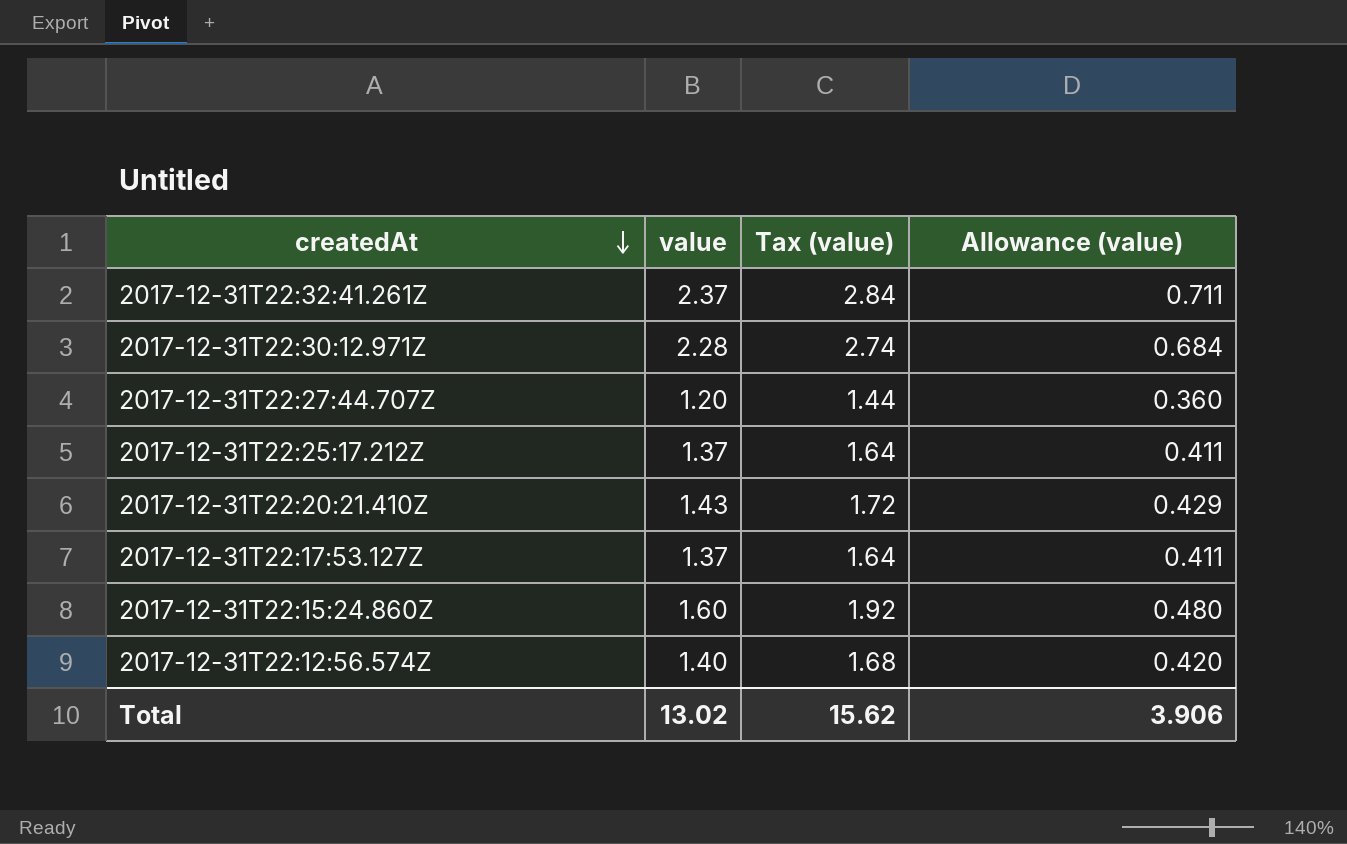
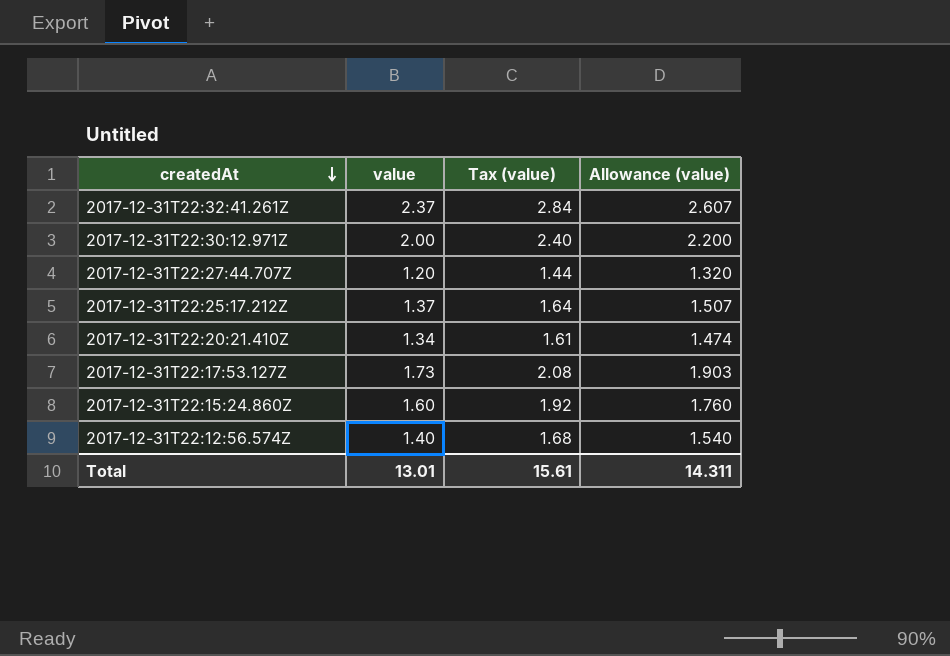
column Allowance (value) | formula: [value] * 0.3 -> [value] * 1.1
2017-12-31T22:30:12.971Z | value: 2.28 -> 2.00
2017-12-31T22:30:12.971Z | Tax (value): 2.74 -> 2.40
2017-12-31T22:20:21.410Z | value: 1.43 -> 1.34
2017-12-31T22:20:21.410Z | Tax (value): 1.72 -> 1.61
2017-12-31T22:17:53.127Z | value: 1.37 -> 1.73
2017-12-31T22:17:53.127Z | Tax (value): 1.64 -> 2.08
Total | value: 13.02 -> 13.01
Total | Tax (value): 15.62 -> 15.61
Total | Allowance (value): 3.906 -> 14.311

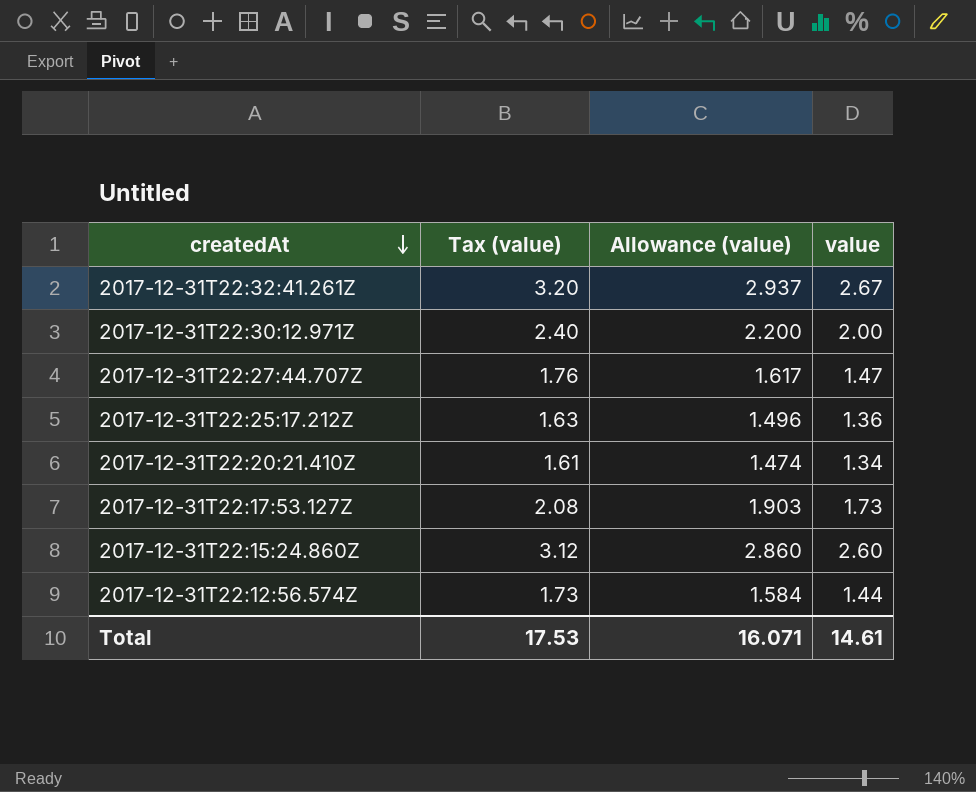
column value | position: 2 -> 4
2017-12-31T22:32:41.261Z | Tax (value): 2.84 -> 3.20
2017-12-31T22:32:41.261Z | Allowance (value): 2.607 -> 2.937
2017-12-31T22:32:41.261Z | value: 2.37 -> 2.67
2017-12-31T22:27:44.707Z | Tax (value): 1.44 -> 1.76
2017-12-31T22:27:44.707Z | Allowance (value): 1.320 -> 1.617
2017-12-31T22:27:44.707Z | value: 1.20 -> 1.47
2017-12-31T22:25:17.212Z | Tax (value): 1.64 -> 1.63
2017-12-31T22:25:17.212Z | Allowance (value): 1.507 -> 1.496
2017-12-31T22:25:17.212Z | value: 1.37 -> 1.36
2017-12-31T22:15:24.860Z | Tax (value): 1.92 -> 3.12
2017-12-31T22:15:24.860Z | Allowance (value): 1.760 -> 2.860
2017-12-31T22:15:24.860Z | value: 1.60 -> 2.60
2017-12-31T22:12:56.574Z | Tax (value): 1.68 -> 1.73
2017-12-31T22:12:56.574Z | Allowance (value): 1.540 -> 1.584
2017-12-31T22:12:56.574Z | value: 1.40 -> 1.44
Total | Tax (value): 15.61 -> 17.53
Total | Allowance (value): 14.311 -> 16.071
Total | value: 13.01 -> 14.61

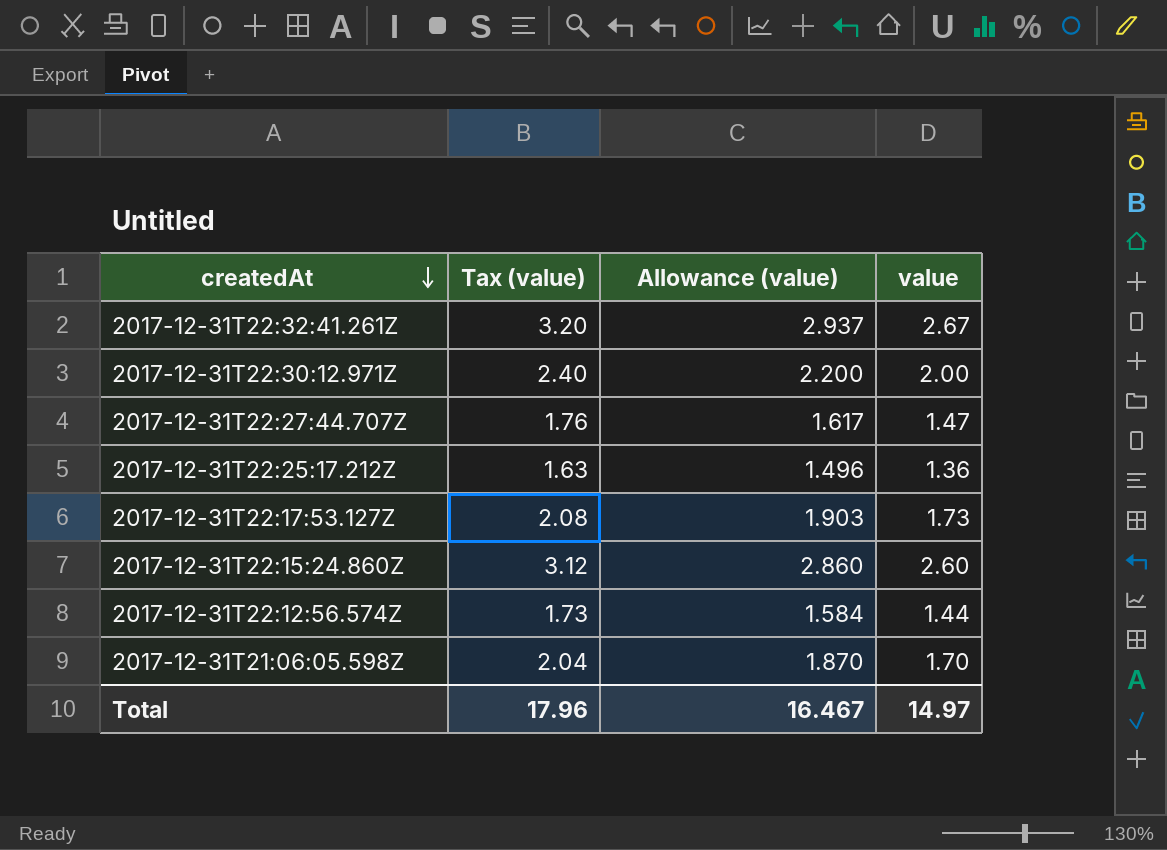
row 2017-12-31T22:20:21.410Z: 1.61 | 1.474 | 1.34 -> none
row 2017-12-31T21:06:05.598Z: none -> 2.04 | 1.870 | 1.70
Total | Tax (value): 17.53 -> 17.96
Total | Allowance (value): 16.071 -> 16.467
Total | value: 14.61 -> 14.97

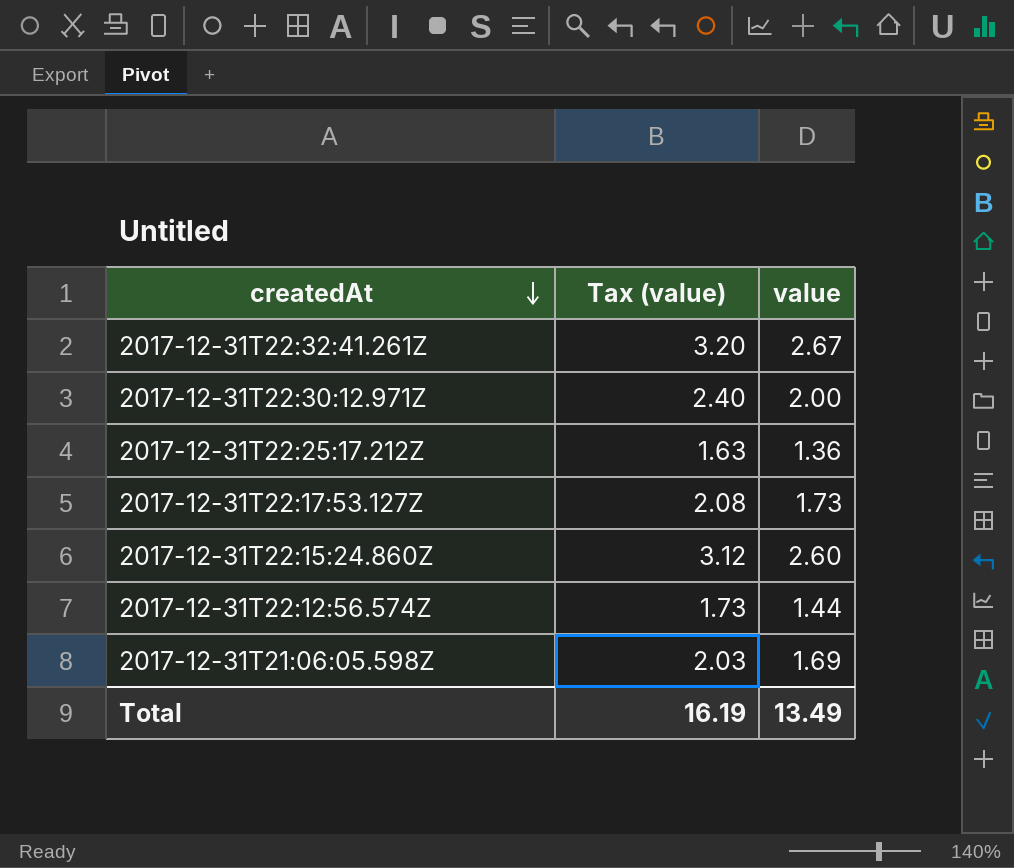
column Allowance (value) | formula: [value] * 1.1 -> none
row 2017-12-31T22:27:44.707Z: 1.76 | 1.617 | 1.47 -> none
2017-12-31T21:06:05.598Z | Tax (value): 2.04 -> 2.03
2017-12-31T21:06:05.598Z | value: 1.70 -> 1.69
Total | Tax (value): 17.96 -> 16.19
Total | value: 14.97 -> 13.49

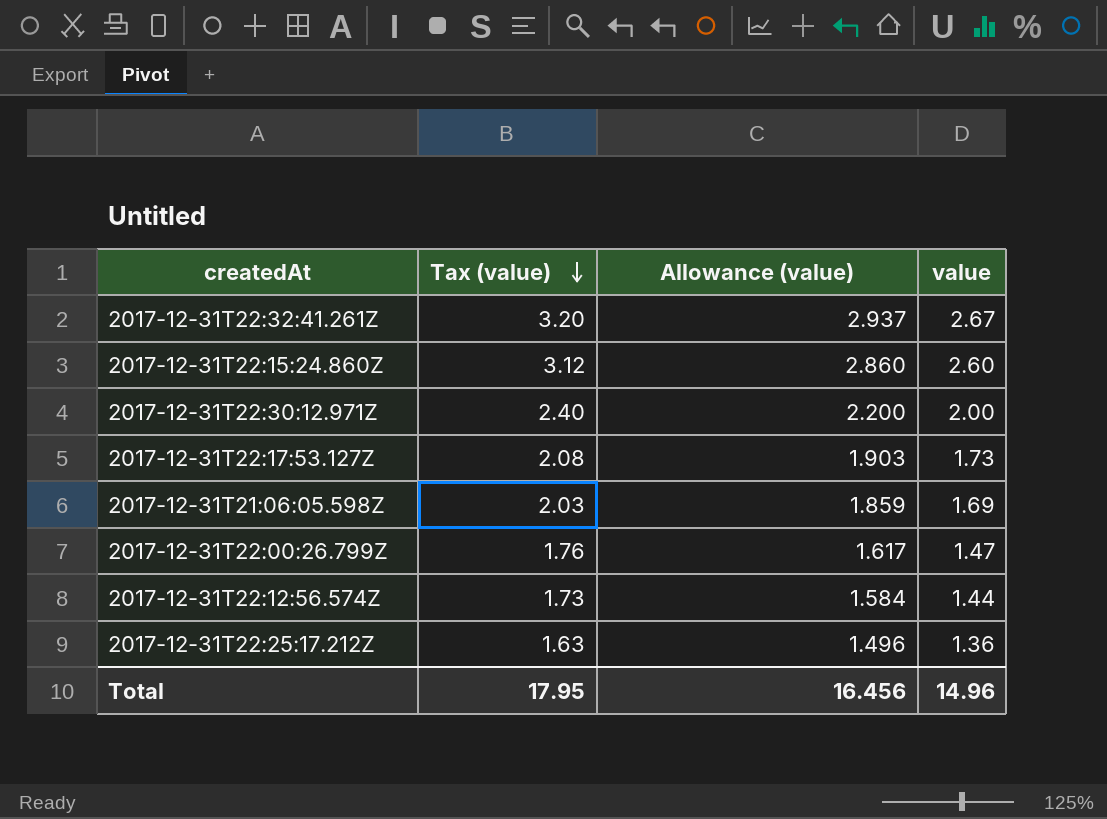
row order: createdAt descending -> Tax (value) descending
column Allowance (value) | formula: none -> [value] * 1.1
row 2017-12-31T22:00:26.799Z: none -> 1.76 | 1.617 | 1.47
Total | Tax (value): 16.19 -> 17.95
Total | value: 13.49 -> 14.96

